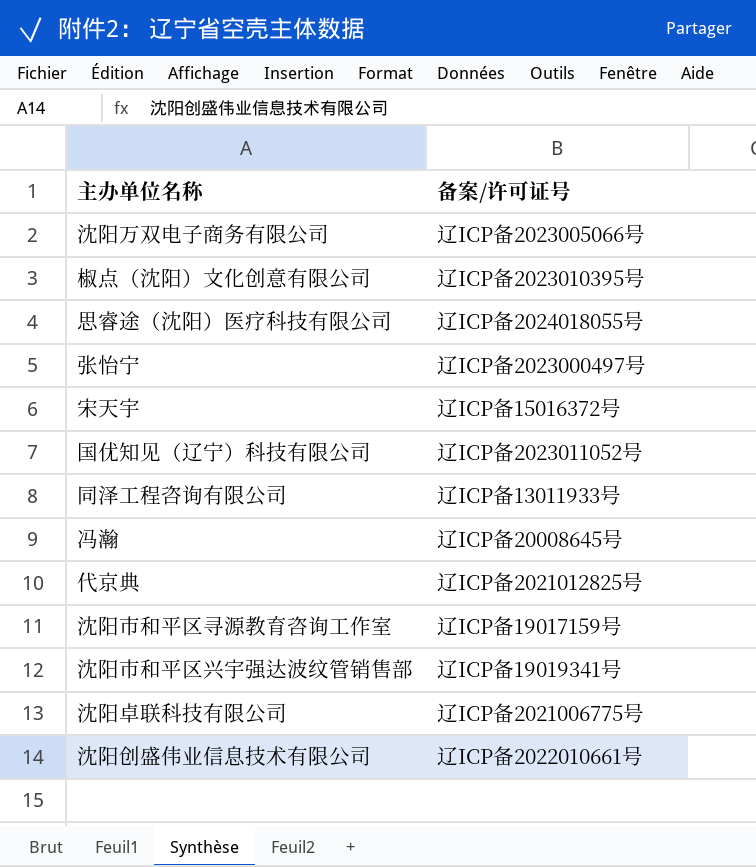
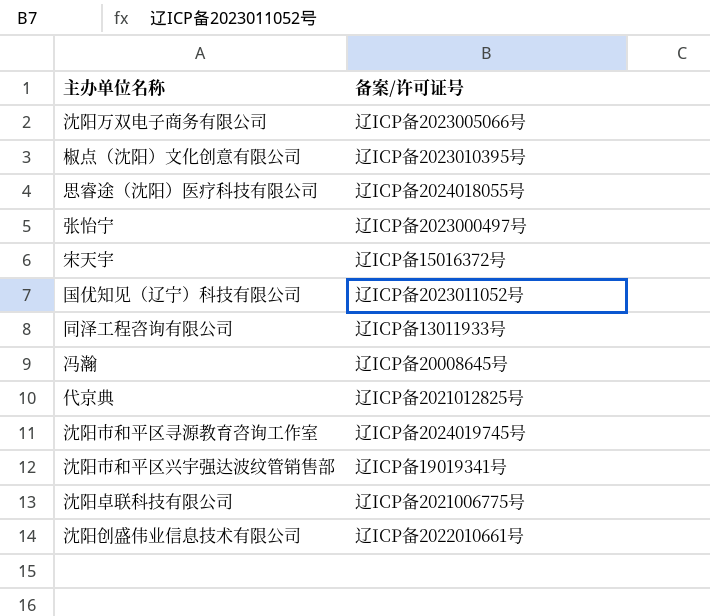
沈阳市和平区寻源教育咨询工作室 | 备案/许可证号: 辽ICP备19017159号 -> 辽ICP备2024019745号

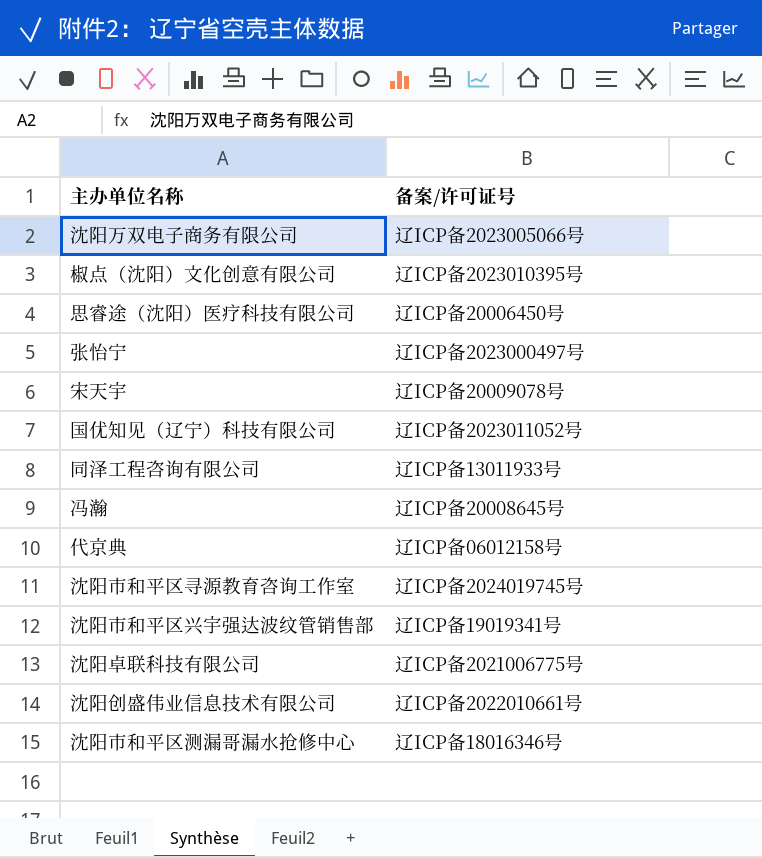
思睿途（沈阳）医疗科技有限公司 | 备案/许可证号: 辽ICP备2024018055号 -> 辽ICP备20006450号
宋天宇 | 备案/许可证号: 辽ICP备15016372号 -> 辽ICP备20009078号
代京典 | 备案/许可证号: 辽ICP备2021012825号 -> 辽ICP备06012158号
row 沈阳市和平区测漏哥漏水抢修中心: none -> 辽ICP备18016346号

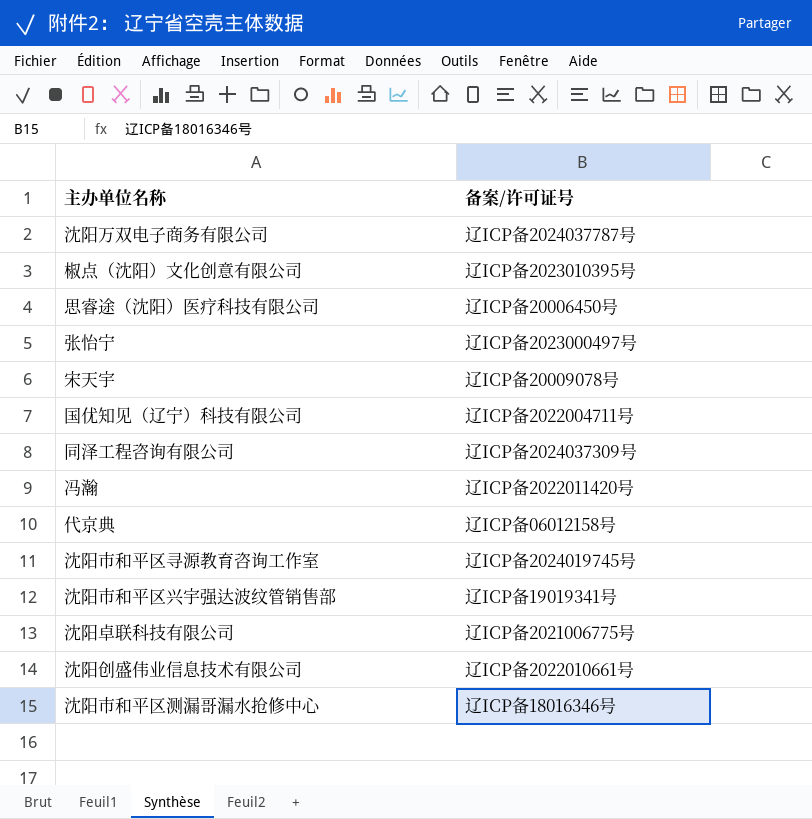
沈阳万双电子商务有限公司 | 备案/许可证号: 辽ICP备2023005066号 -> 辽ICP备2024037787号
国优知见（辽宁）科技有限公司 | 备案/许可证号: 辽ICP备2023011052号 -> 辽ICP备2022004711号
同泽工程咨询有限公司 | 备案/许可证号: 辽ICP备13011933号 -> 辽ICP备2024037309号
冯瀚 | 备案/许可证号: 辽ICP备20008645号 -> 辽ICP备2022011420号

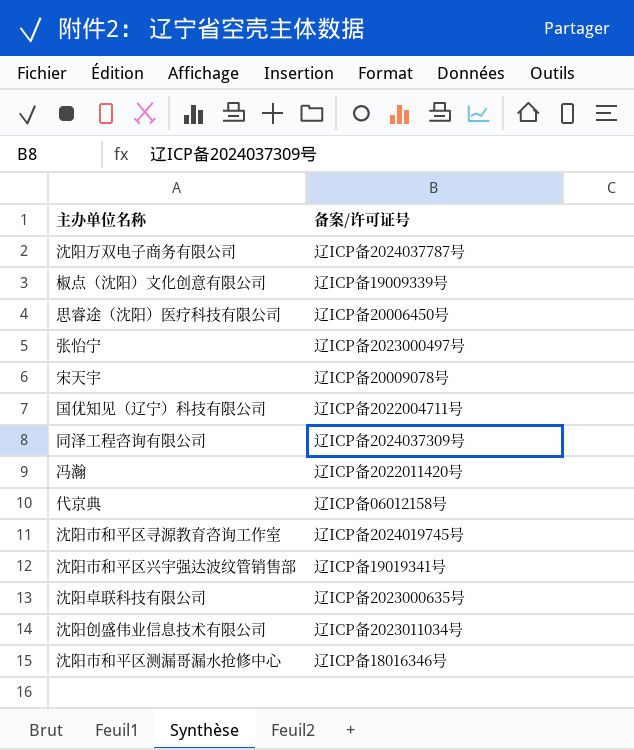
椒点（沈阳）文化创意有限公司 | 备案/许可证号: 辽ICP备2023010395号 -> 辽ICP备19009339号
沈阳卓联科技有限公司 | 备案/许可证号: 辽ICP备2021006775号 -> 辽ICP备2023000635号
沈阳创盛伟业信息技术有限公司 | 备案/许可证号: 辽ICP备2022010661号 -> 辽ICP备2023011034号

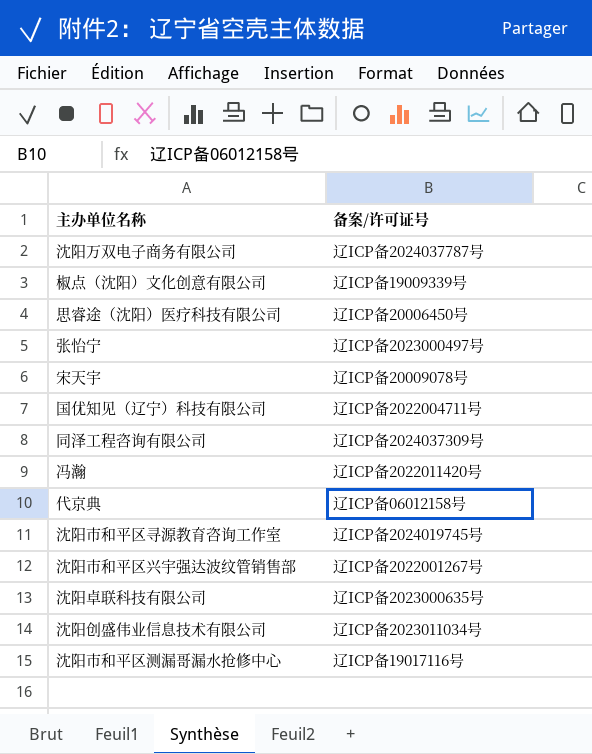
沈阳市和平区兴宇强达波纹管销售部 | 备案/许可证号: 辽ICP备19019341号 -> 辽ICP备2022001267号
沈阳市和平区测漏哥漏水抢修中心 | 备案/许可证号: 辽ICP备18016346号 -> 辽ICP备19017116号

